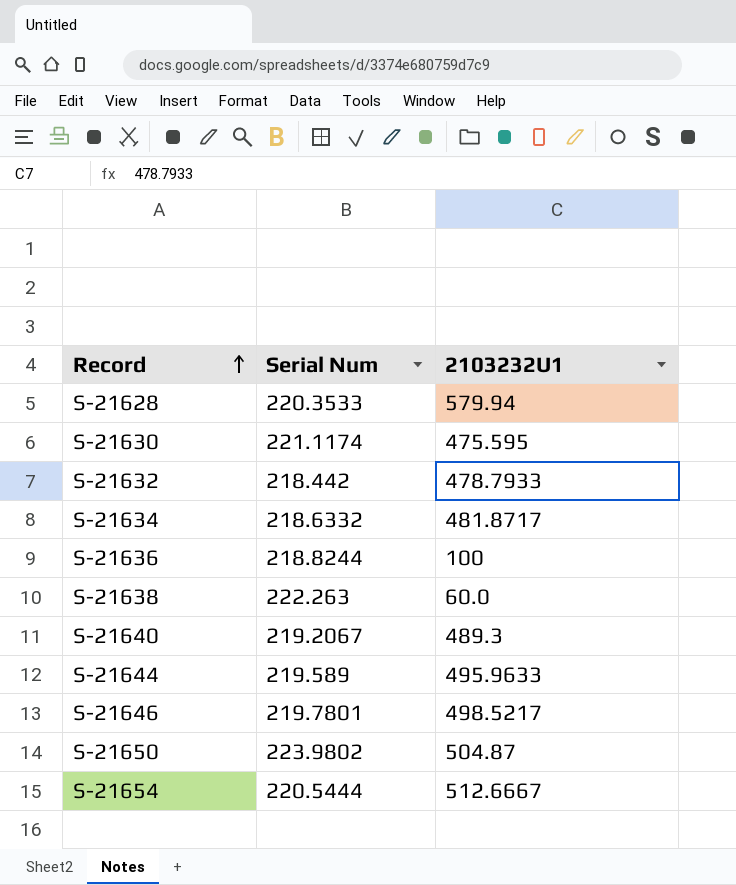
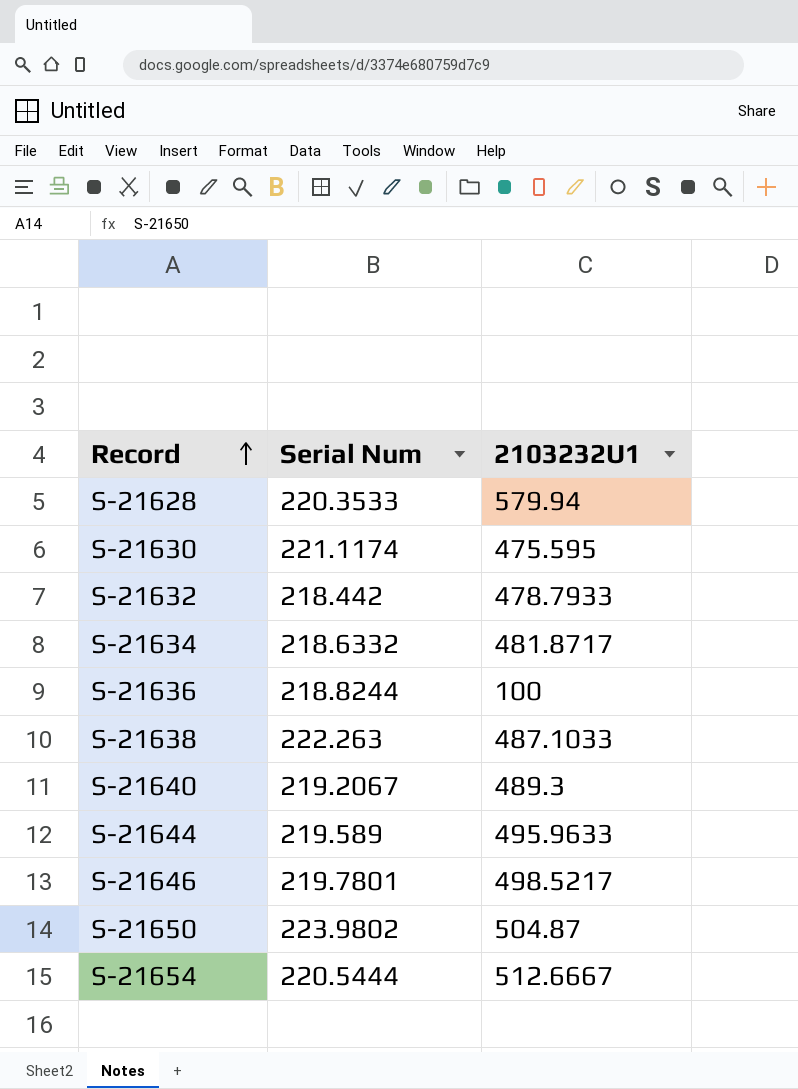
S-21638 | 2103232U1: 60.0 -> 487.1033

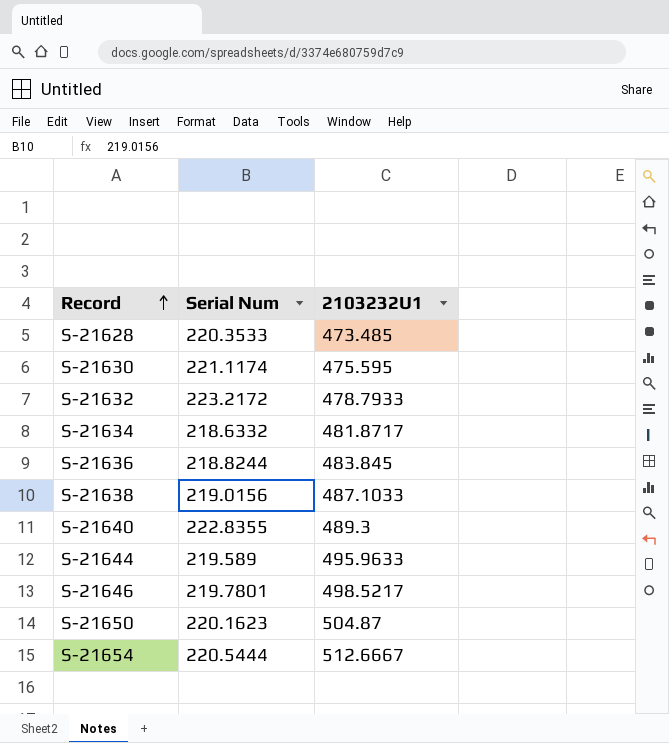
S-21628 | 2103232U1: 579.94 -> 473.485
S-21632 | Serial Num: 218.442 -> 223.2172
S-21636 | 2103232U1: 100 -> 483.845
S-21638 | Serial Num: 222.263 -> 219.0156
S-21640 | Serial Num: 219.2067 -> 222.8355
S-21650 | Serial Num: 223.9802 -> 220.1623

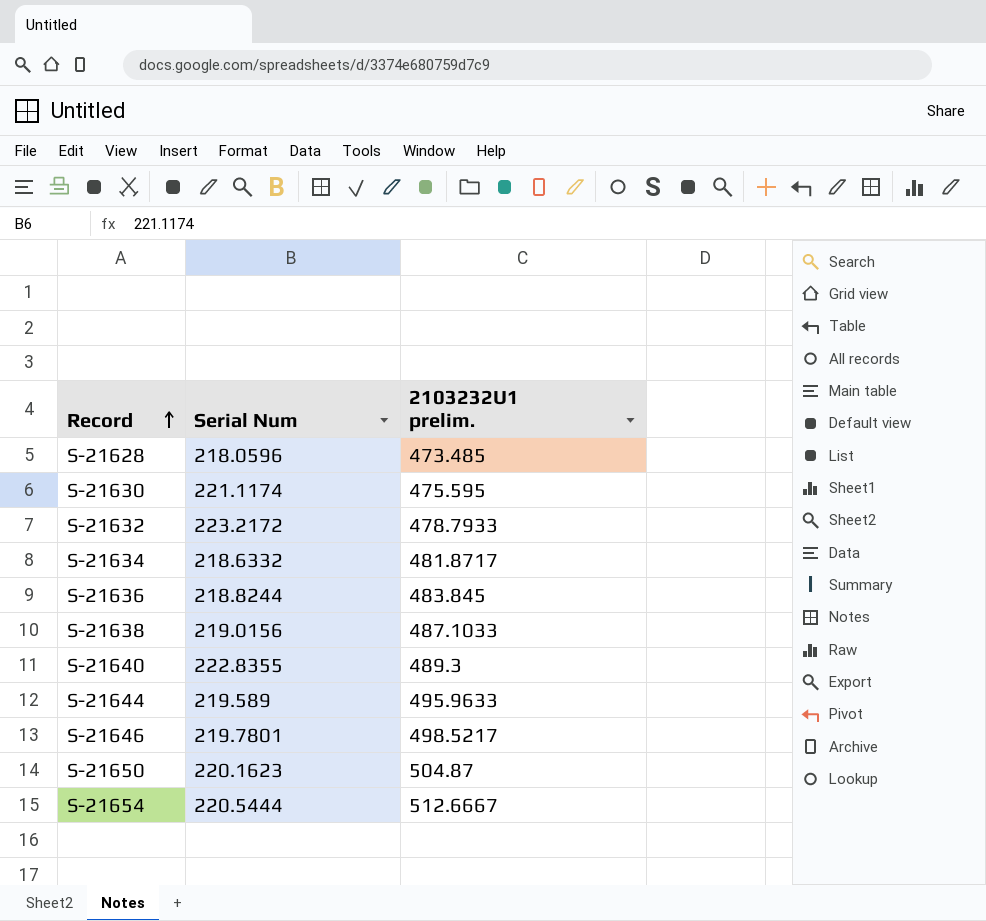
column name: 2103232U1 -> 2103232U1 prelim.
S-21628 | Serial Num: 220.3533 -> 218.0596

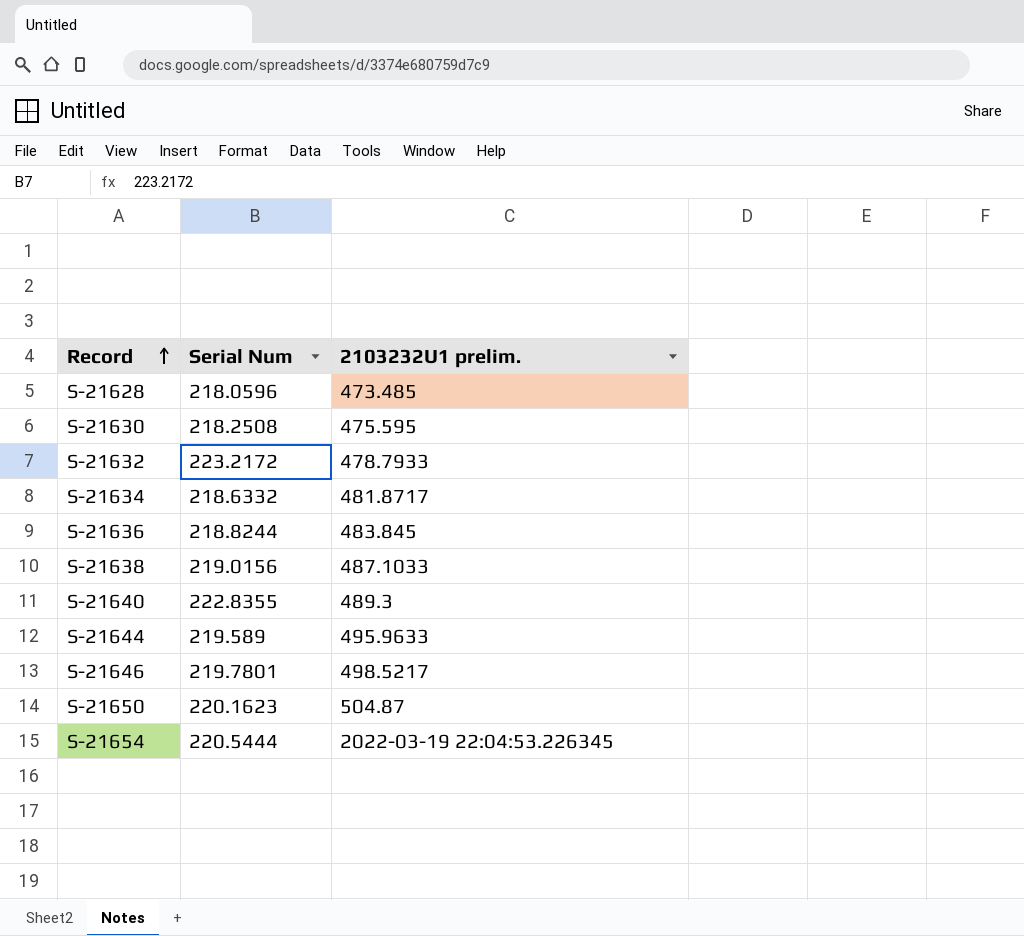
S-21630 | Serial Num: 221.1174 -> 218.2508
S-21654 | 2103232U1 prelim.: 512.6667 -> 2022-03-19 22:04:53.226345

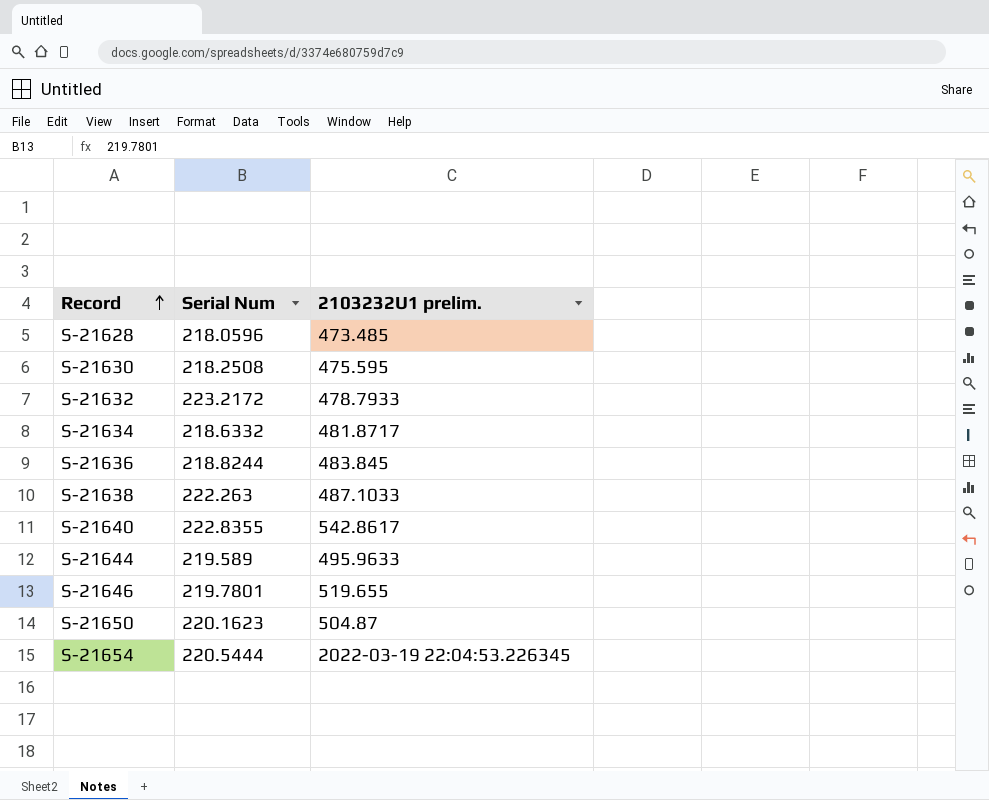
S-21638 | Serial Num: 219.0156 -> 222.263
S-21640 | 2103232U1 prelim.: 489.3 -> 542.8617
S-21646 | 2103232U1 prelim.: 498.5217 -> 519.655

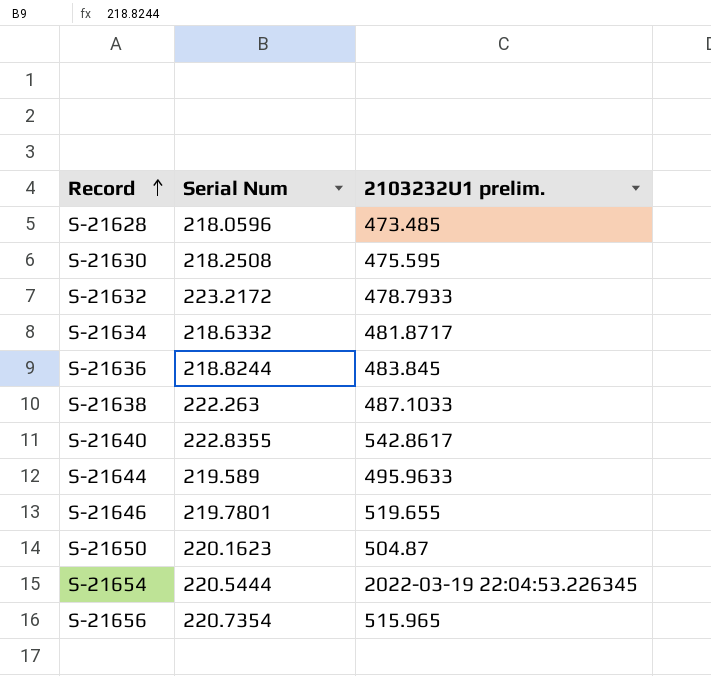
row S-21656: none -> 220.7354 | 515.965

